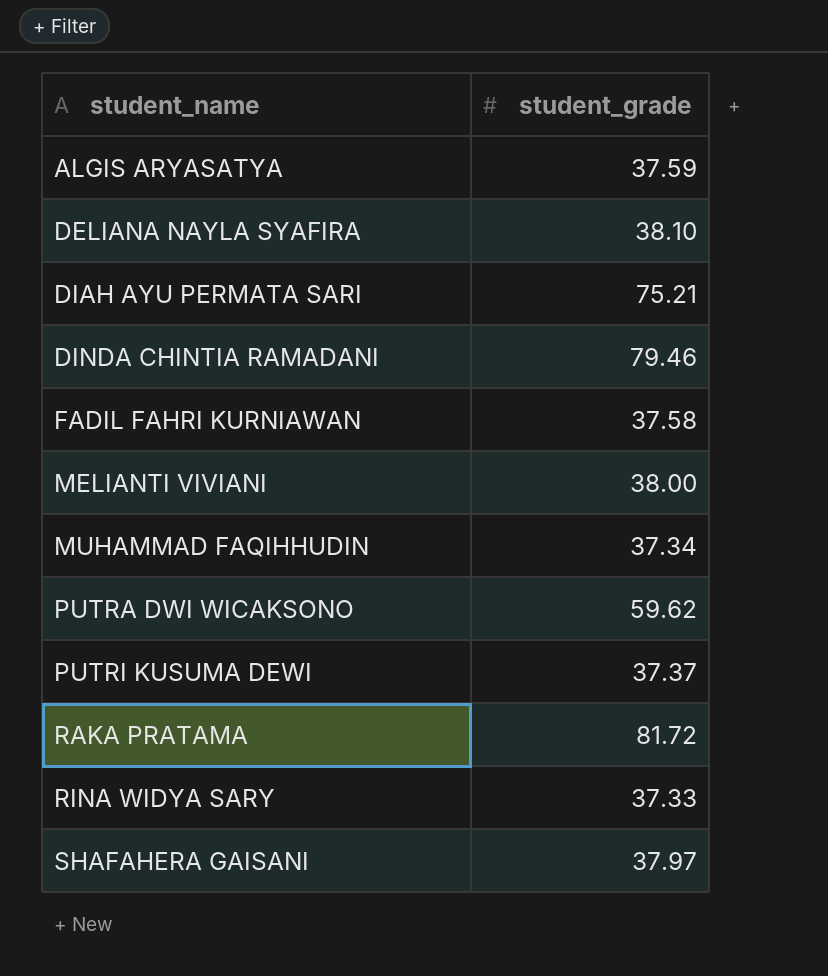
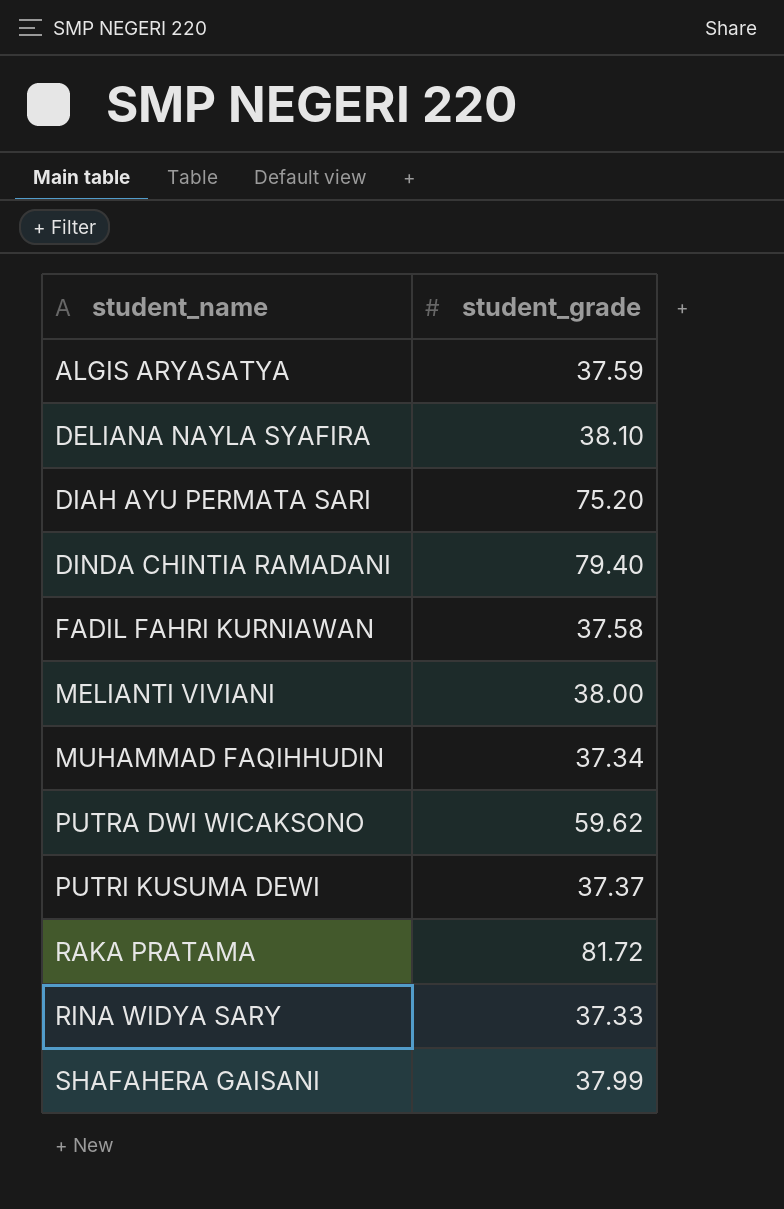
DIAH AYU PERMATA SARI | student_grade: 75.21 -> 75.20
DINDA CHINTIA RAMADANI | student_grade: 79.46 -> 79.40
SHAFAHERA GAISANI | student_grade: 37.97 -> 37.99

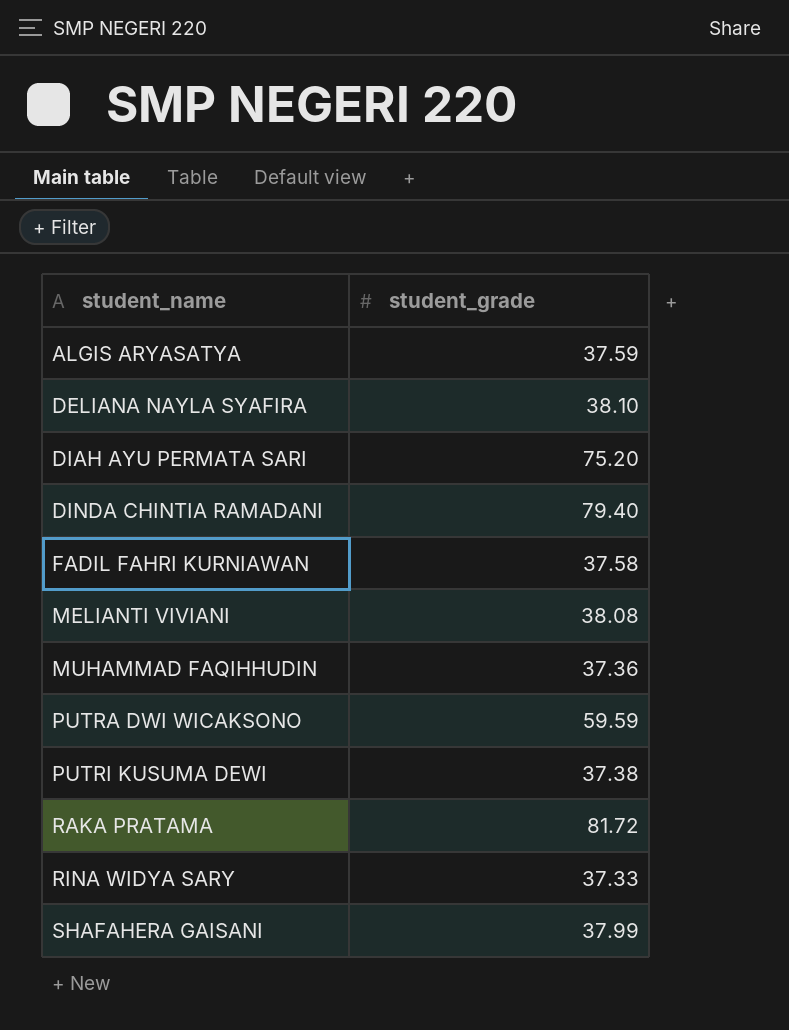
MELIANTI VIVIANI | student_grade: 38.00 -> 38.08
MUHAMMAD FAQIHHUDIN | student_grade: 37.34 -> 37.36
PUTRA DWI WICAKSONO | student_grade: 59.62 -> 59.59
PUTRI KUSUMA DEWI | student_grade: 37.37 -> 37.38

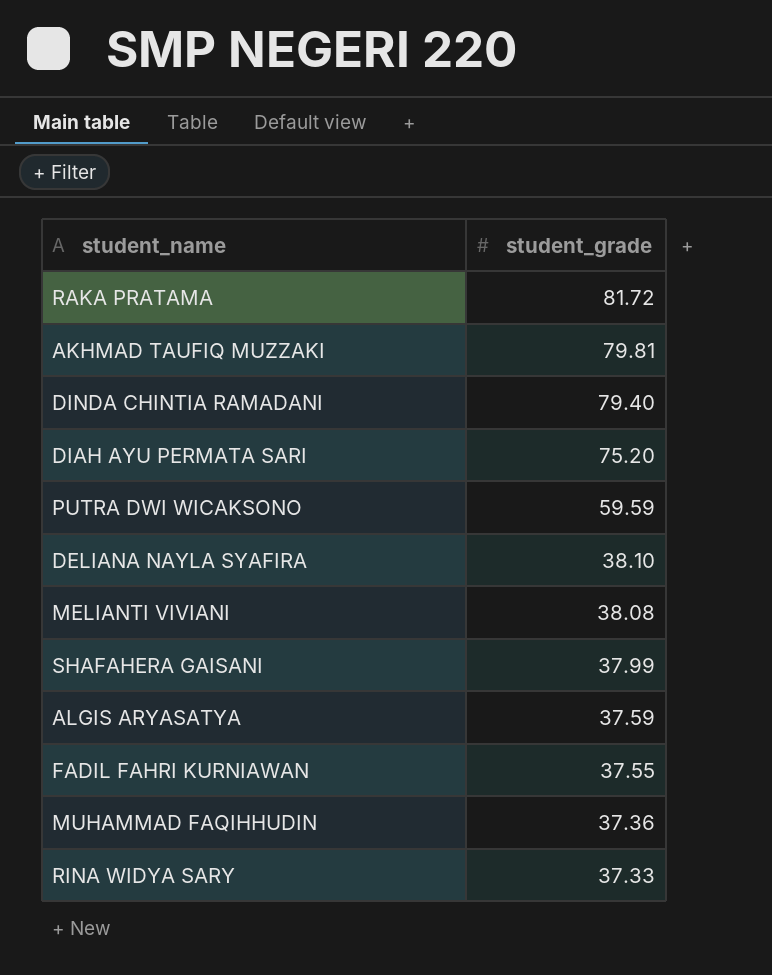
row order: student_name ascending -> student_grade descending
row PUTRI KUSUMA DEWI: 37.38 -> none
row AKHMAD TAUFIQ MUZZAKI: none -> 79.81
FADIL FAHRI KURNIAWAN | student_grade: 37.58 -> 37.55

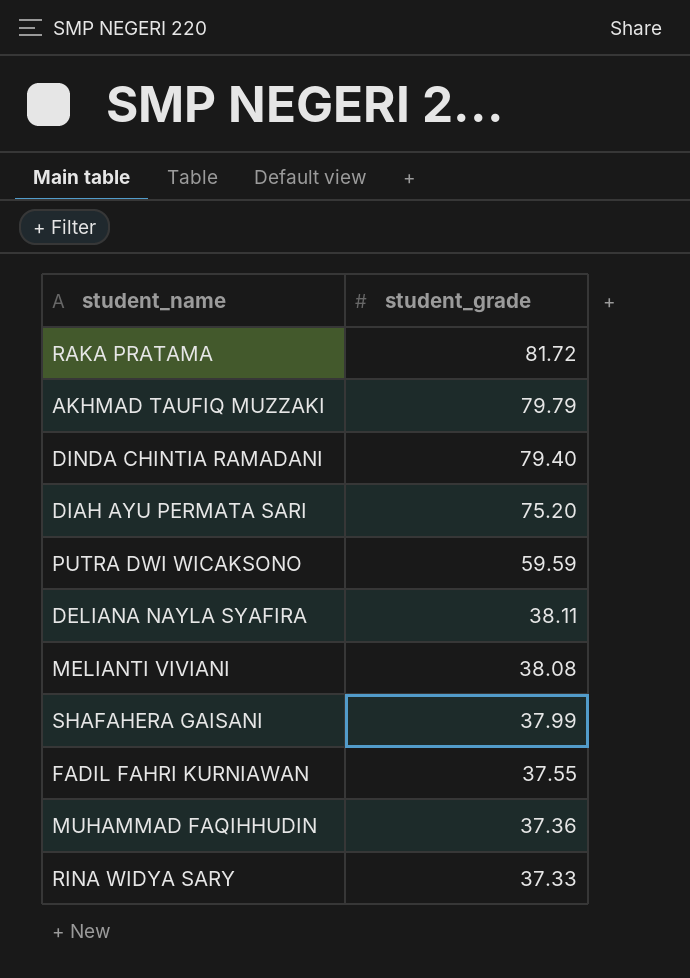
row ALGIS ARYASATYA: 37.59 -> none
AKHMAD TAUFIQ MUZZAKI | student_grade: 79.81 -> 79.79
DELIANA NAYLA SYAFIRA | student_grade: 38.10 -> 38.11

